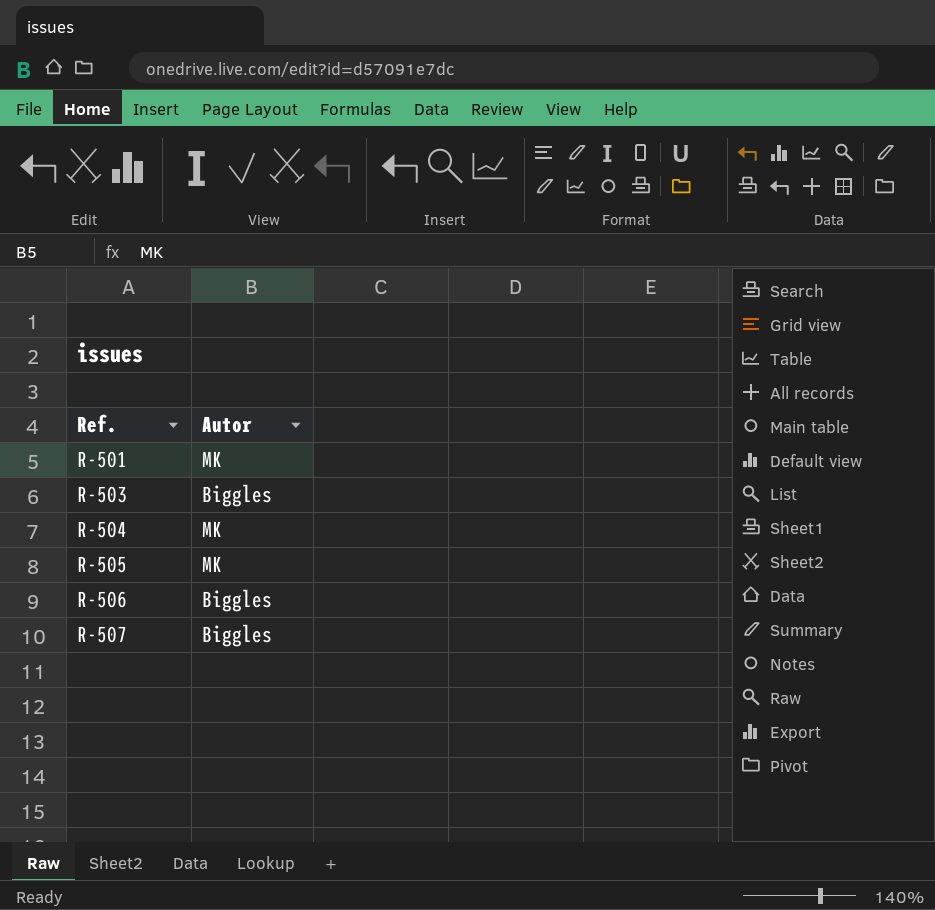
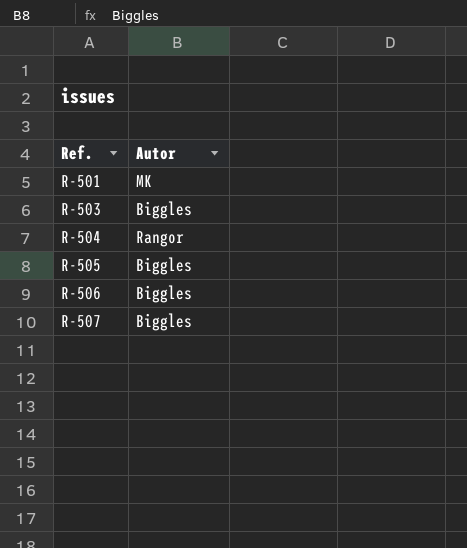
R-504 | Autor: MK -> Rangor
R-505 | Autor: MK -> Biggles

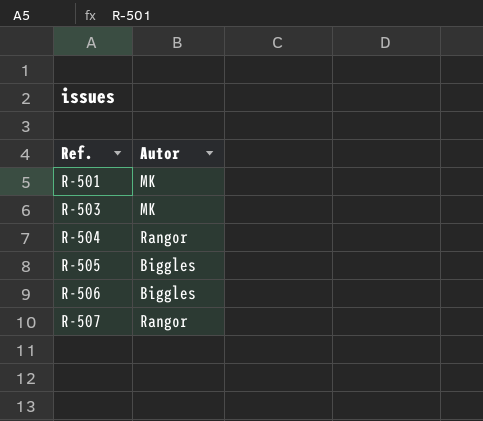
R-503 | Autor: Biggles -> MK
R-507 | Autor: Biggles -> Rangor

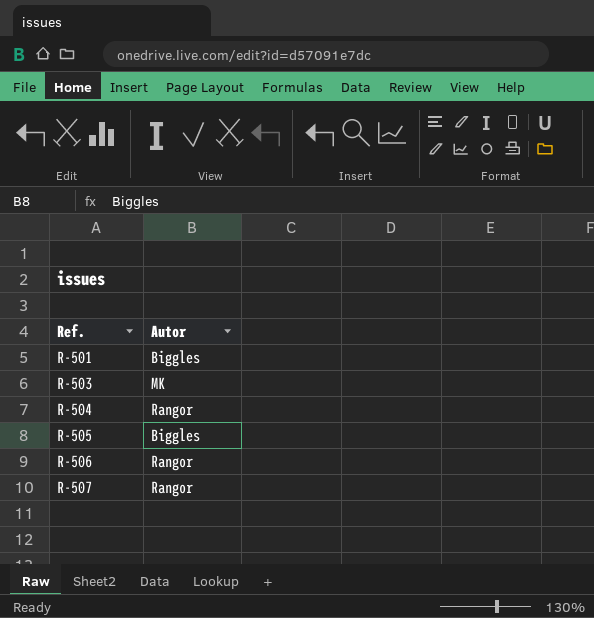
R-501 | Autor: MK -> Biggles
R-506 | Autor: Biggles -> Rangor

